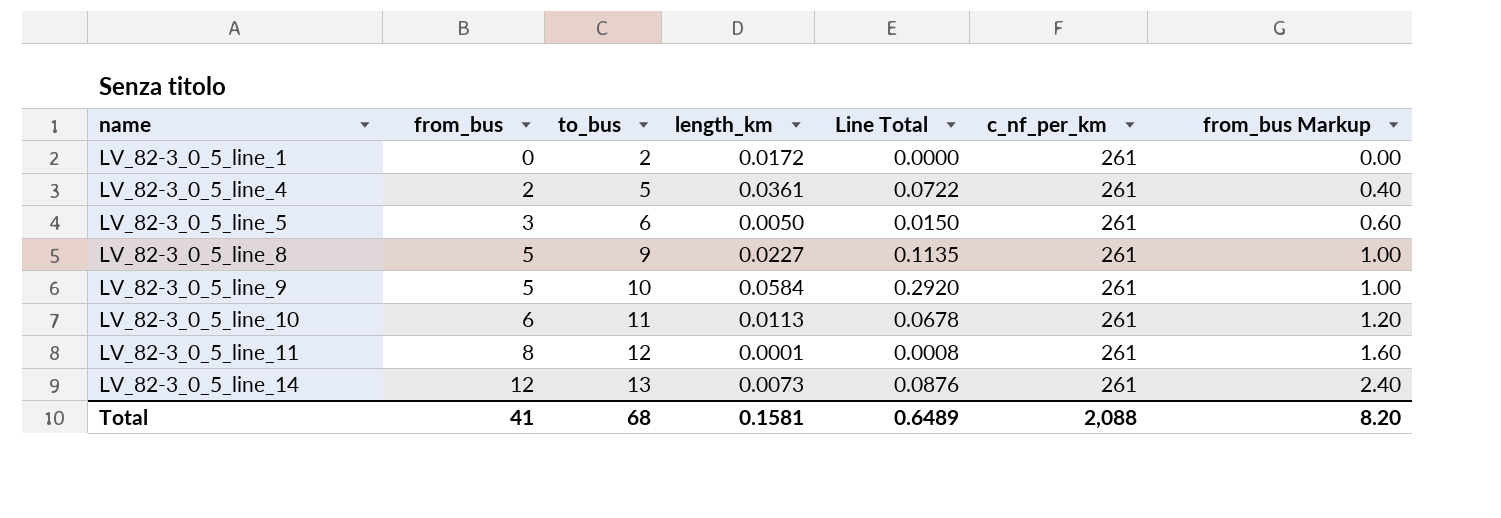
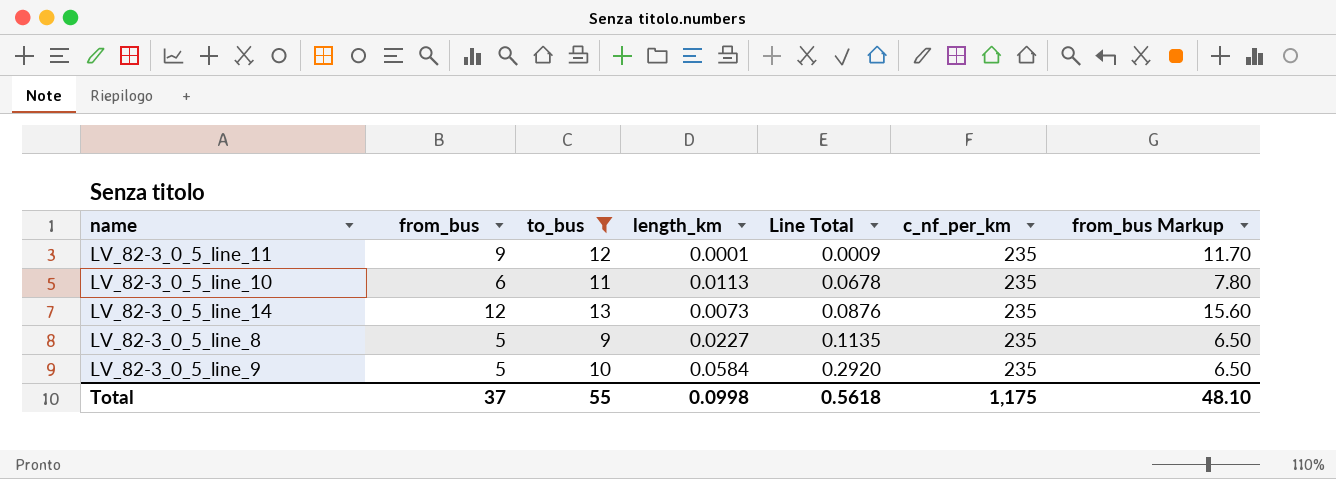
filter: none -> to_bus >= 9
row order: name ascending -> Line Total ascending
column from_bus Markup | formula: [from_bus] * 0.2 -> [from_bus] * 1.3
LV_82-3_0_5_line_11 | from_bus: 8 -> 9
LV_82-3_0_5_line_11 | Line Total: 0.0008 -> 0.0009
LV_82-3_0_5_line_11 | c_nf_per_km: 261 -> 235
LV_82-3_0_5_line_10 | c_nf_per_km: 261 -> 235
LV_82-3_0_5_line_14 | c_nf_per_km: 261 -> 235
LV_82-3_0_5_line_8 | c_nf_per_km: 261 -> 235
LV_82-3_0_5_line_9 | c_nf_per_km: 261 -> 235
Total | from_bus: 41 -> 37
Total | to_bus: 68 -> 55
Total | length_km: 0.1581 -> 0.0998
Total | Line Total: 0.6489 -> 0.5618
Total | c_nf_per_km: 2,088 -> 1,175
Total | from_bus Markup: 8.20 -> 48.10

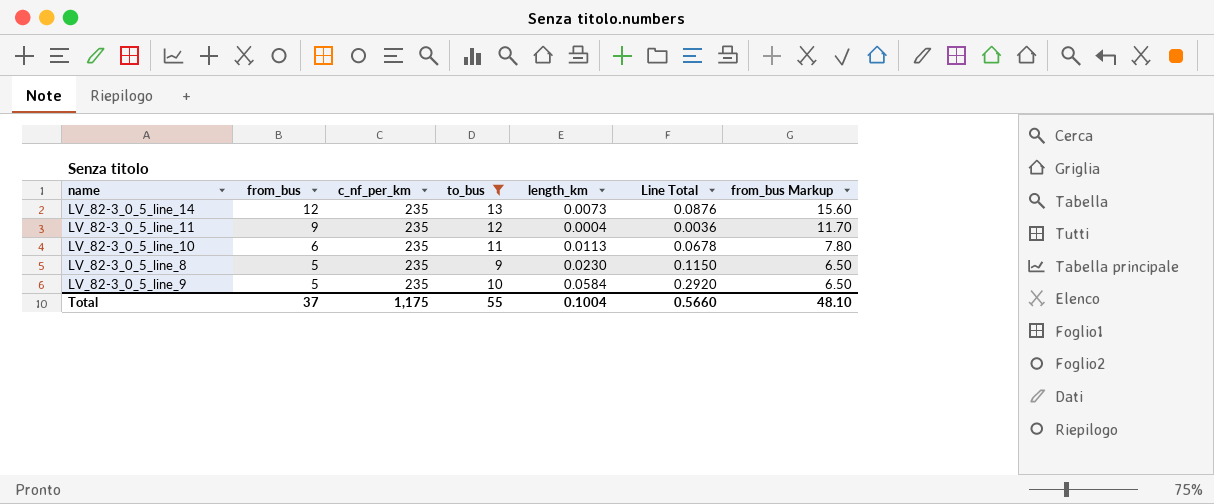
row order: Line Total ascending -> from_bus descending
column c_nf_per_km | position: 6 -> 3
LV_82-3_0_5_line_11 | length_km: 0.0001 -> 0.0004
LV_82-3_0_5_line_11 | Line Total: 0.0009 -> 0.0036
LV_82-3_0_5_line_8 | length_km: 0.0227 -> 0.0230
LV_82-3_0_5_line_8 | Line Total: 0.1135 -> 0.1150
Total | length_km: 0.0998 -> 0.1004
Total | Line Total: 0.5618 -> 0.5660

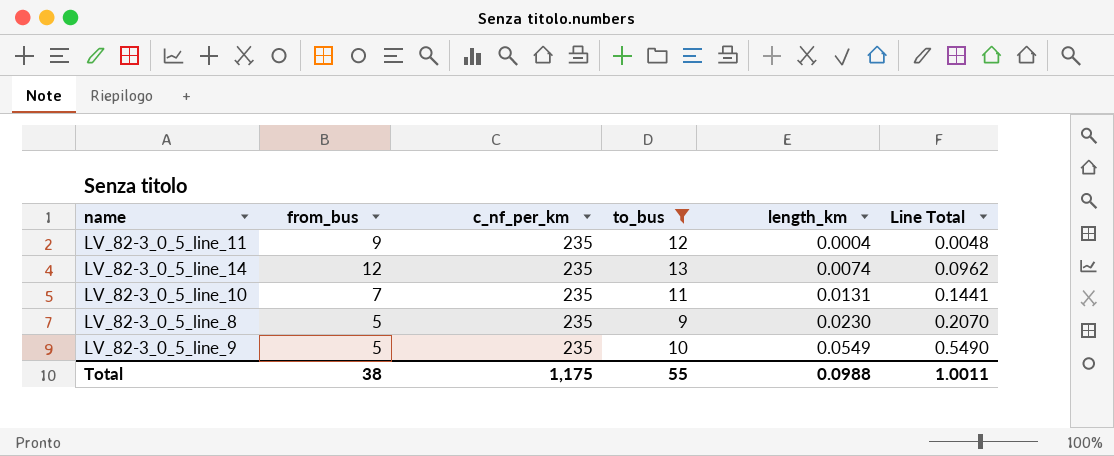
row order: from_bus descending -> length_km ascending
column from_bus Markup | formula: [from_bus] * 1.3 -> none
column Line Total | formula: [from_bus] * [length_km] -> [to_bus] * [length_km]
LV_82-3_0_5_line_14 | length_km: 0.0073 -> 0.0074
LV_82-3_0_5_line_10 | from_bus: 6 -> 7
LV_82-3_0_5_line_10 | length_km: 0.0113 -> 0.0131
LV_82-3_0_5_line_9 | length_km: 0.0584 -> 0.0549
Total | from_bus: 37 -> 38
Total | length_km: 0.1004 -> 0.0988
Total | Line Total: 0.5660 -> 1.0011

